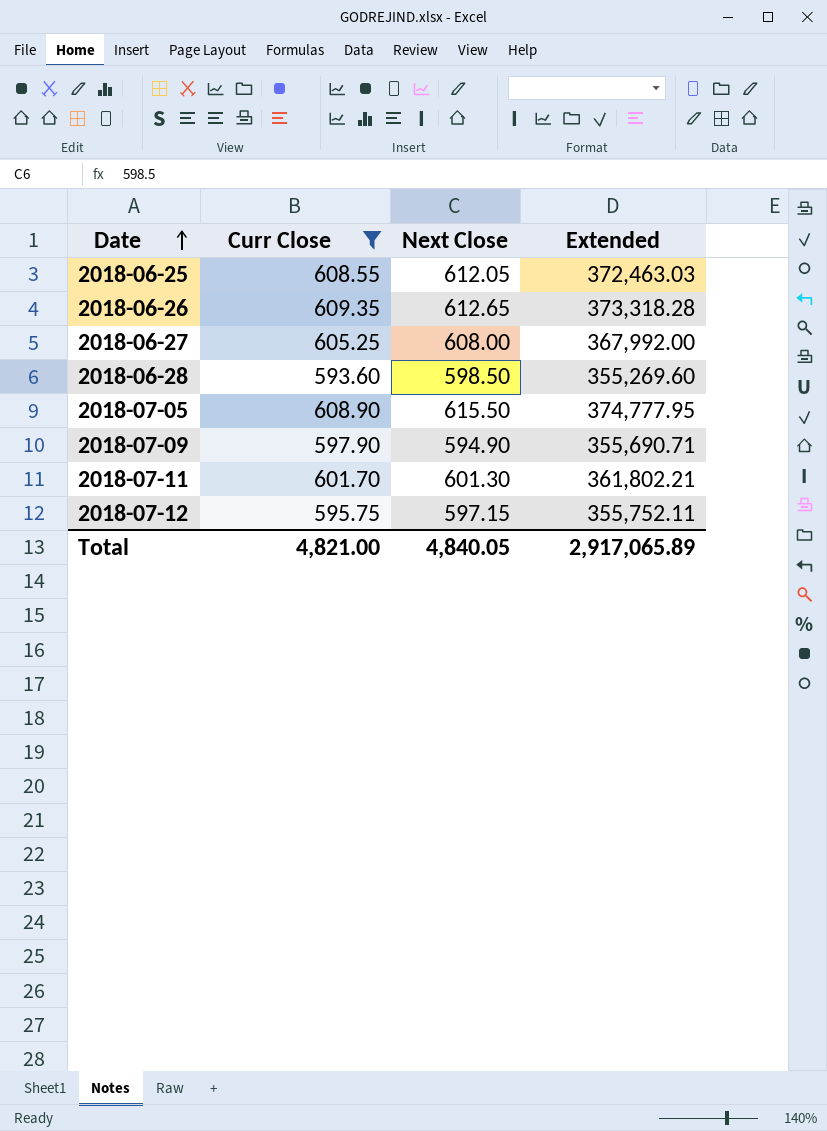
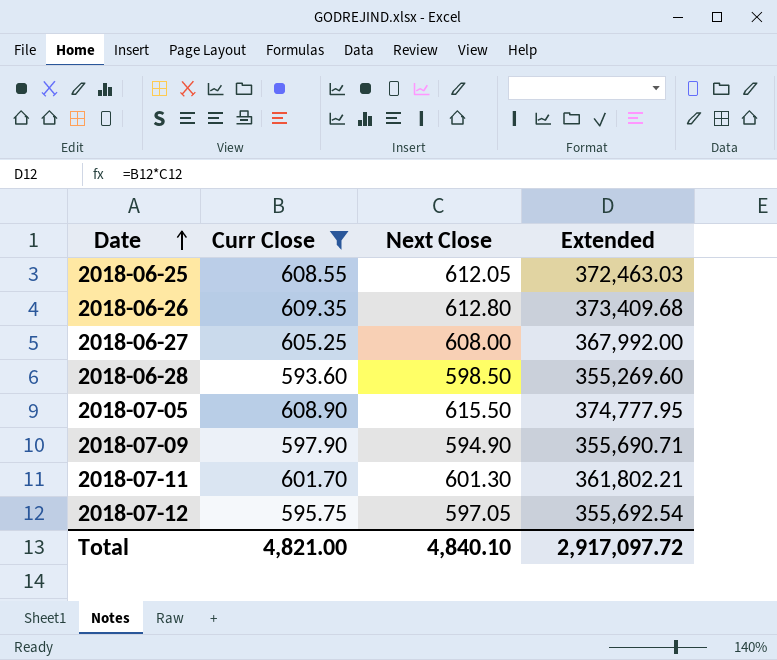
2018-06-26 | Next Close: 612.65 -> 612.80
2018-06-26 | Extended: 373,318.28 -> 373,409.68
2018-07-12 | Next Close: 597.15 -> 597.05
2018-07-12 | Extended: 355,752.11 -> 355,692.54
Total | Next Close: 4,840.05 -> 4,840.10
Total | Extended: 2,917,065.89 -> 2,917,097.72

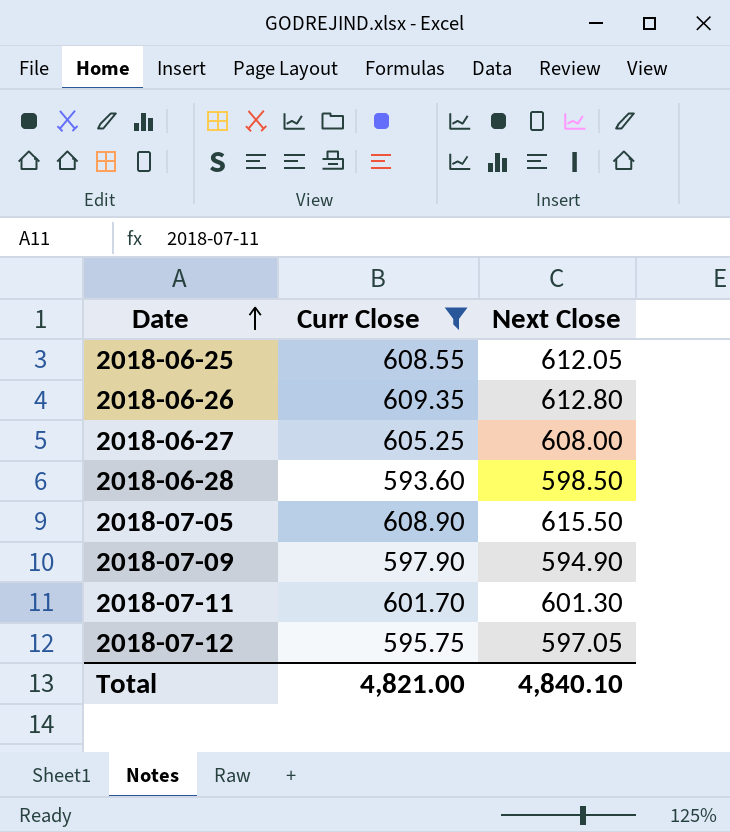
column Extended | formula: [Curr Close] * [Next Close] -> none

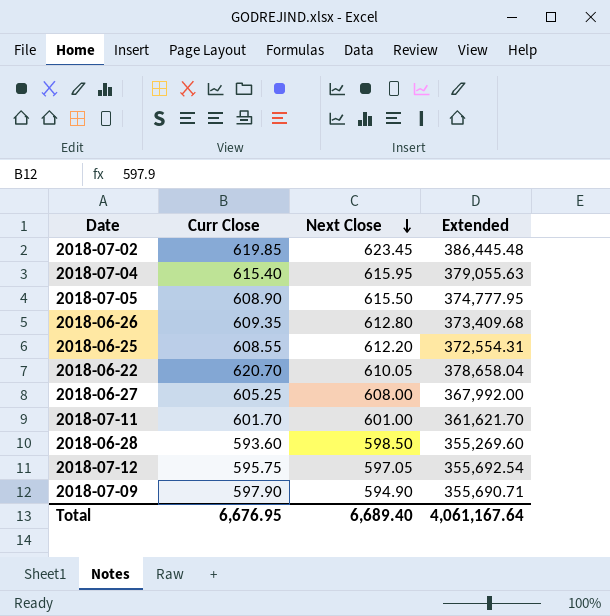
filter: Curr Close <= 609.35 -> none
row order: Date ascending -> Next Close descending
column Extended | formula: none -> [Curr Close] * [Next Close]
2018-06-25 | Next Close: 612.05 -> 612.20
2018-07-11 | Next Close: 601.30 -> 601.00
Total | Curr Close: 4,821.00 -> 6,676.95
Total | Next Close: 4,840.10 -> 6,689.40

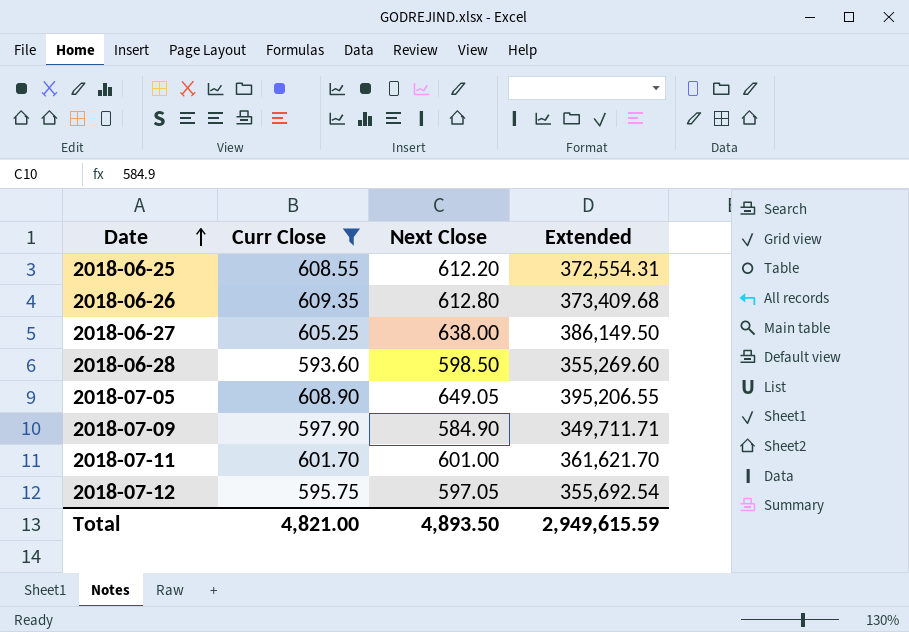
filter: none -> Curr Close <= 609.35
row order: Next Close descending -> Date ascending
2018-06-27 | Next Close: 608.00 -> 638.00
2018-06-27 | Extended: 367,992.00 -> 386,149.50
2018-07-05 | Next Close: 615.50 -> 649.05
2018-07-05 | Extended: 374,777.95 -> 395,206.55
2018-07-09 | Next Close: 594.90 -> 584.90
2018-07-09 | Extended: 355,690.71 -> 349,711.71
Total | Curr Close: 6,676.95 -> 4,821.00
Total | Next Close: 6,689.40 -> 4,893.50
Total | Extended: 4,061,167.64 -> 2,949,615.59

